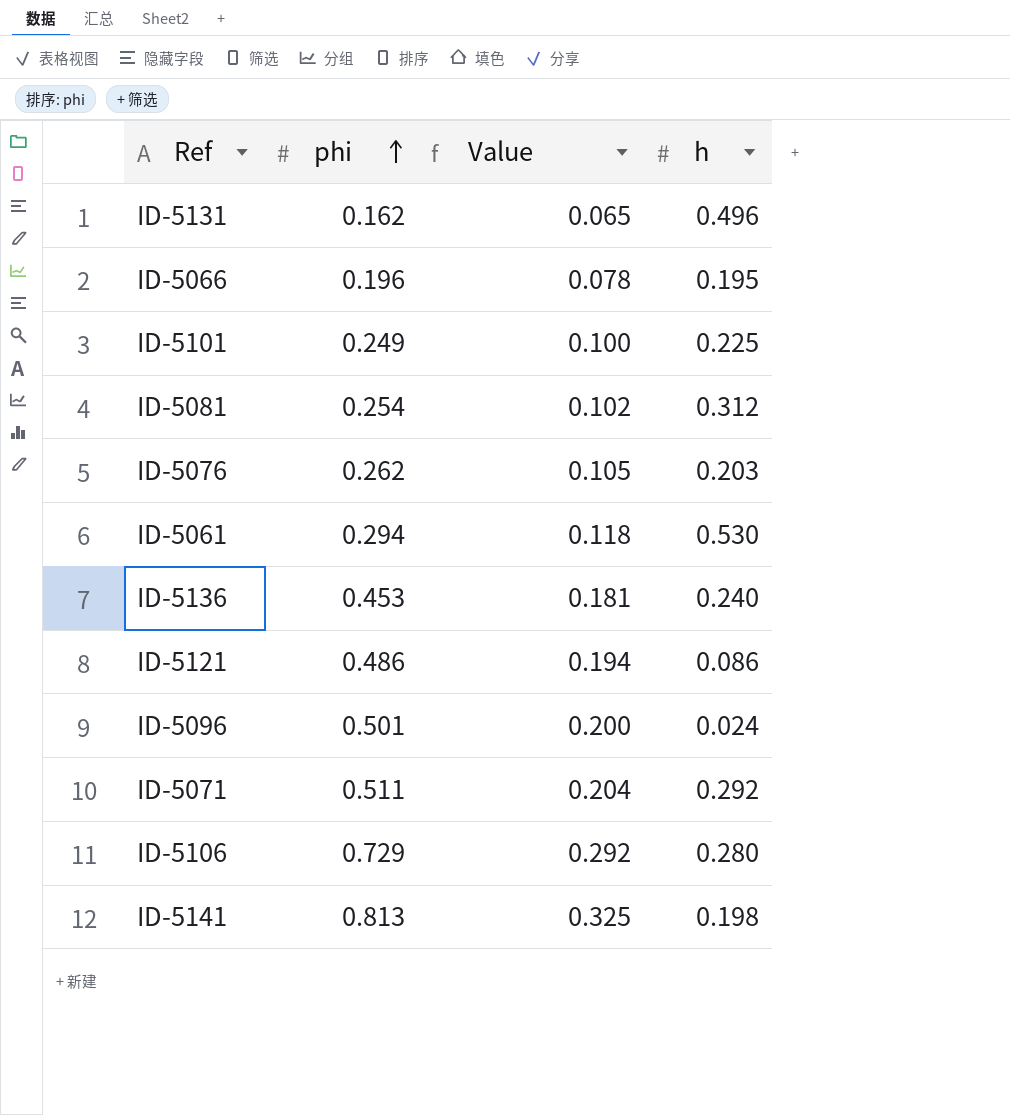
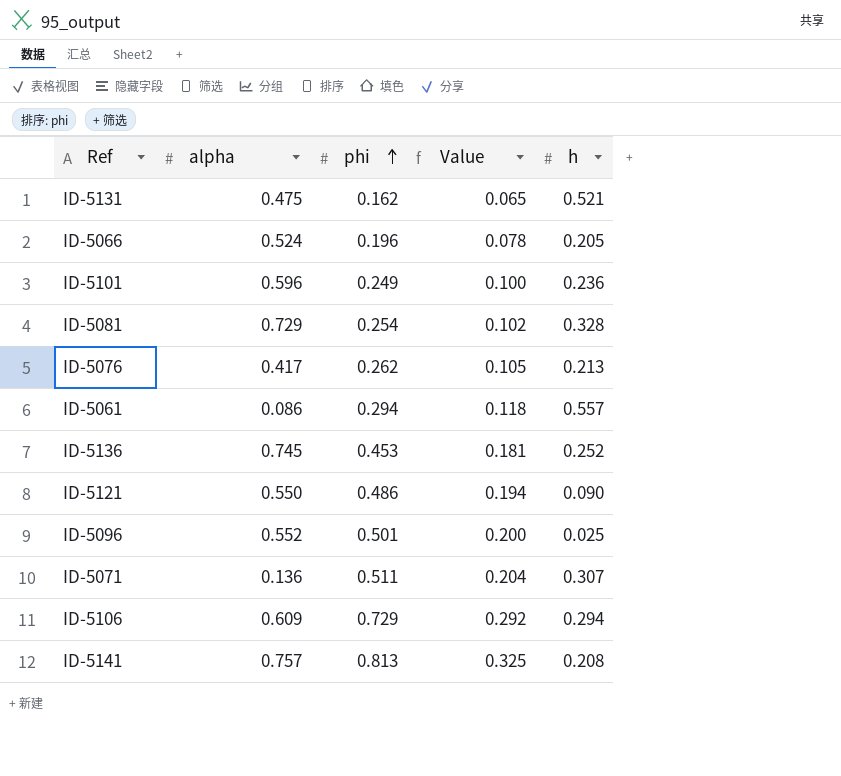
column alpha | position: none -> 2
ID-5131 | h: 0.496 -> 0.521
ID-5066 | h: 0.195 -> 0.205
ID-5101 | h: 0.225 -> 0.236
ID-5081 | h: 0.312 -> 0.328
ID-5076 | h: 0.203 -> 0.213
ID-5061 | h: 0.530 -> 0.557
ID-5136 | h: 0.240 -> 0.252
ID-5121 | h: 0.086 -> 0.090
ID-5096 | h: 0.024 -> 0.025
ID-5071 | h: 0.292 -> 0.307
ID-5106 | h: 0.280 -> 0.294
ID-5141 | h: 0.198 -> 0.208

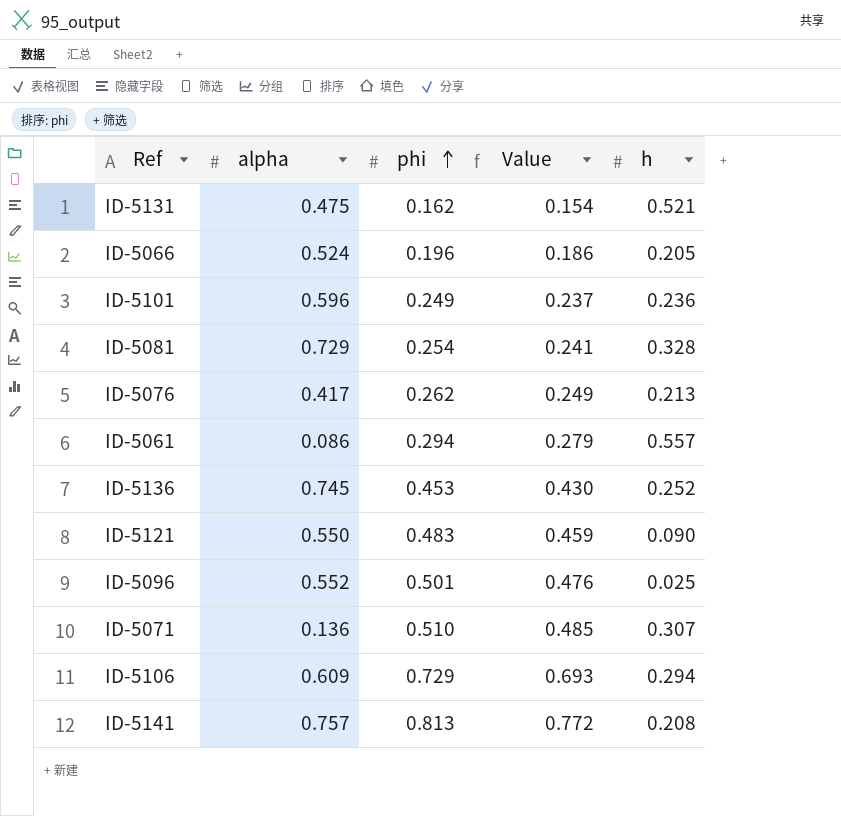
column Value | formula: [phi] * 0.4 -> [phi] * 0.95
ID-5121 | phi: 0.486 -> 0.483
ID-5071 | phi: 0.511 -> 0.510

